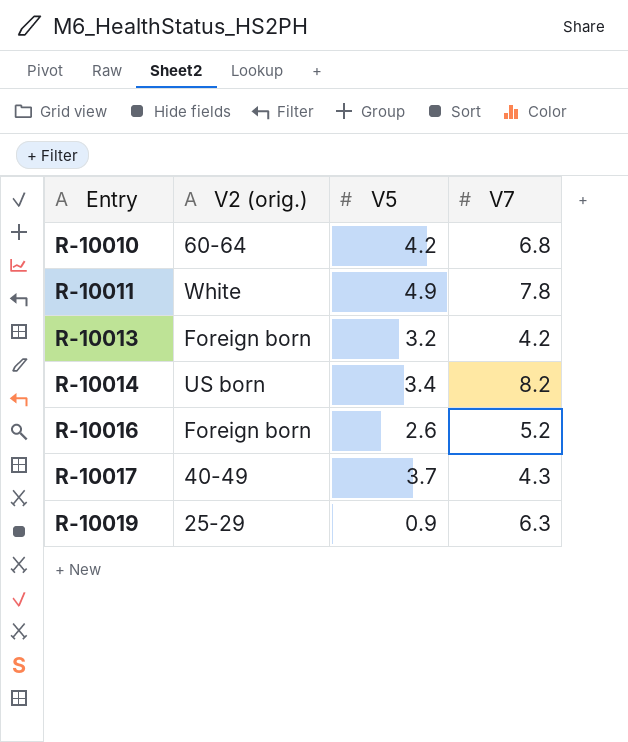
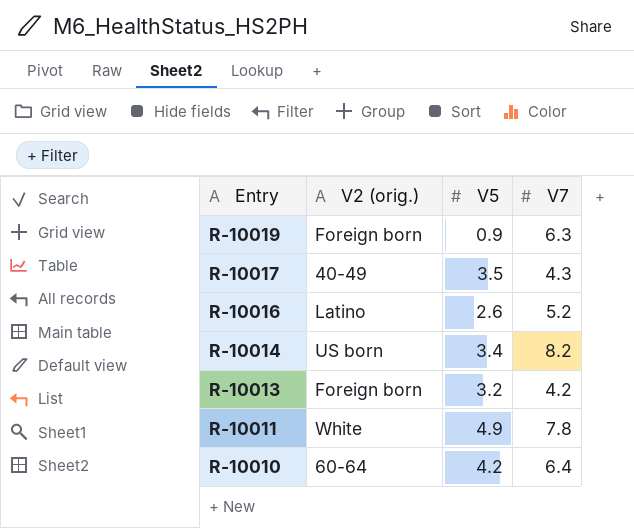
row order: Entry ascending -> Entry descending
R-10019 | V2 (orig.): 25-29 -> Foreign born
R-10017 | V5: 3.7 -> 3.5
R-10016 | V2 (orig.): Foreign born -> Latino
R-10010 | V7: 6.8 -> 6.4

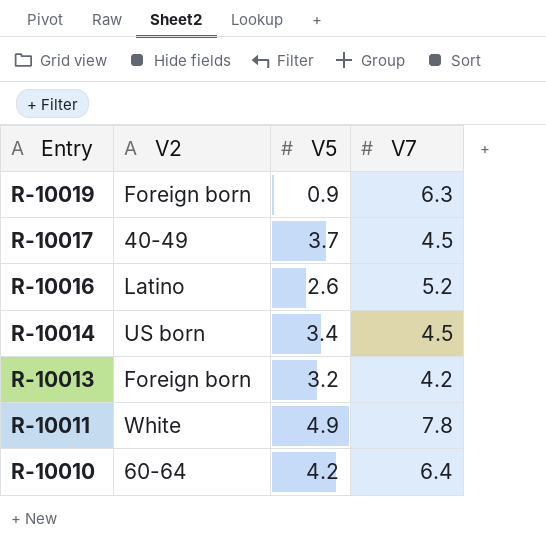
column name: V2 (orig.) -> V2
R-10017 | V5: 3.5 -> 3.7
R-10017 | V7: 4.3 -> 4.5
R-10014 | V7: 8.2 -> 4.5

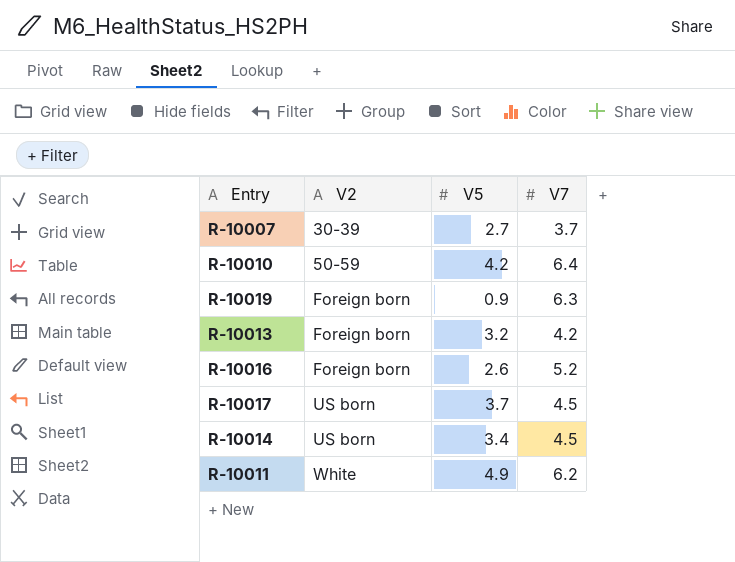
row order: Entry descending -> V2 ascending
row R-10007: none -> 30-39 | 2.7 | 3.7
R-10010 | V2: 60-64 -> 50-59
R-10016 | V2: Latino -> Foreign born
R-10017 | V2: 40-49 -> US born
R-10011 | V7: 7.8 -> 6.2

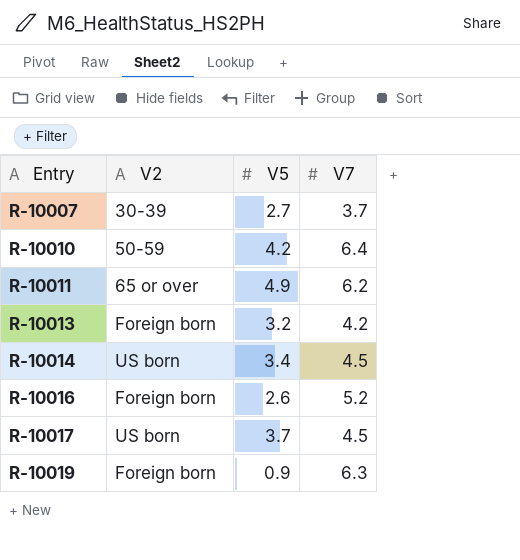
row order: V2 ascending -> Entry ascending
R-10011 | V2: White -> 65 or over

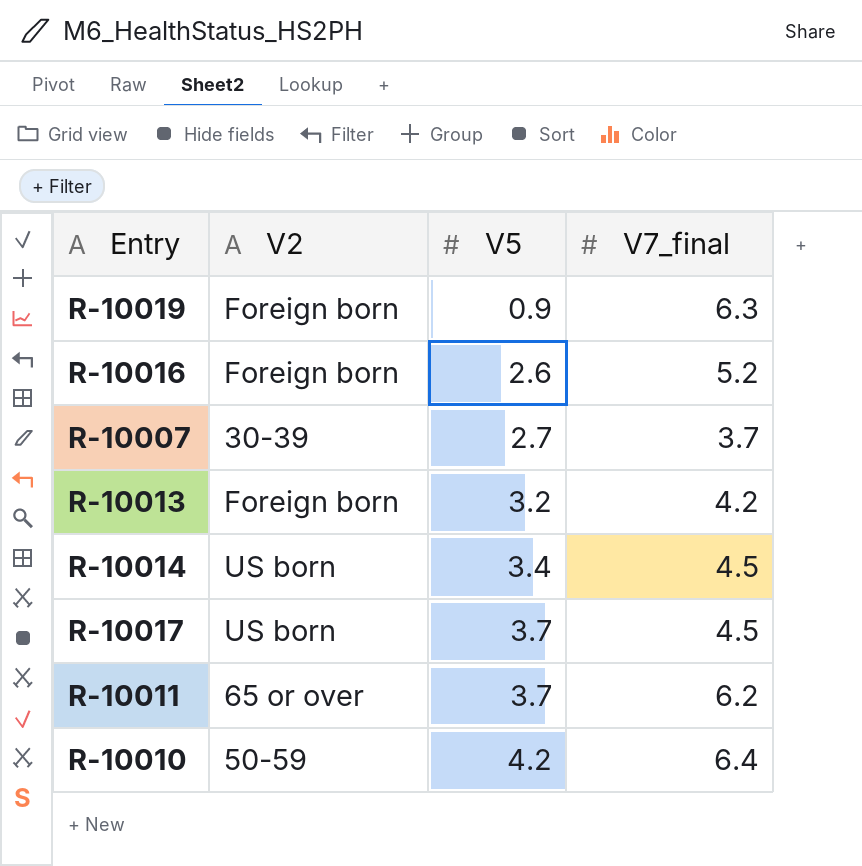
row order: Entry ascending -> V5 ascending
column name: V7 -> V7_final
R-10011 | V5: 4.9 -> 3.7

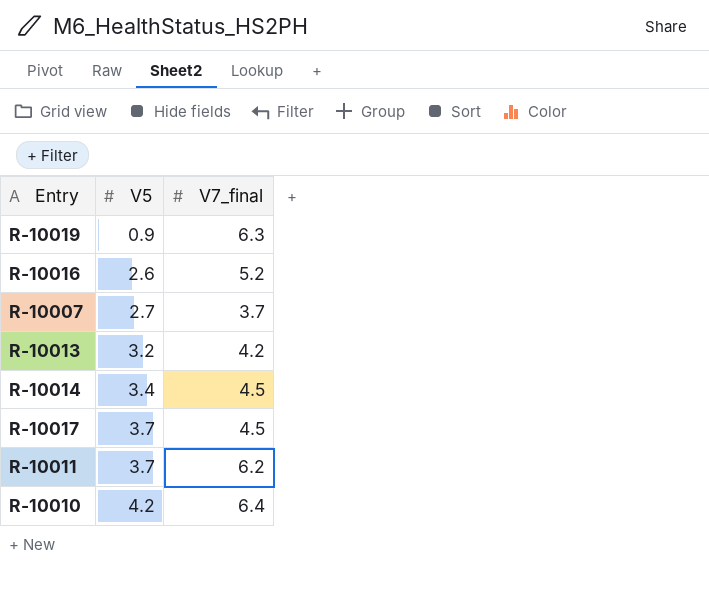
column V2 | position: 2 -> none

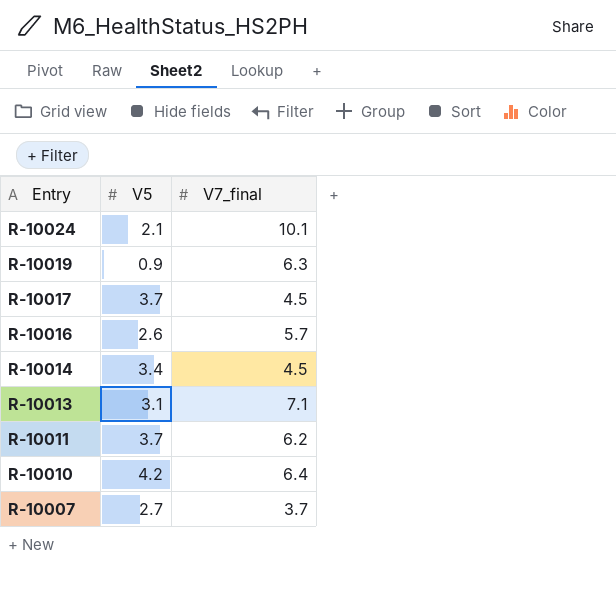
row order: V5 ascending -> Entry descending
row R-10024: none -> 2.1 | 10.1
R-10016 | V7_final: 5.2 -> 5.7
R-10013 | V5: 3.2 -> 3.1
R-10013 | V7_final: 4.2 -> 7.1

